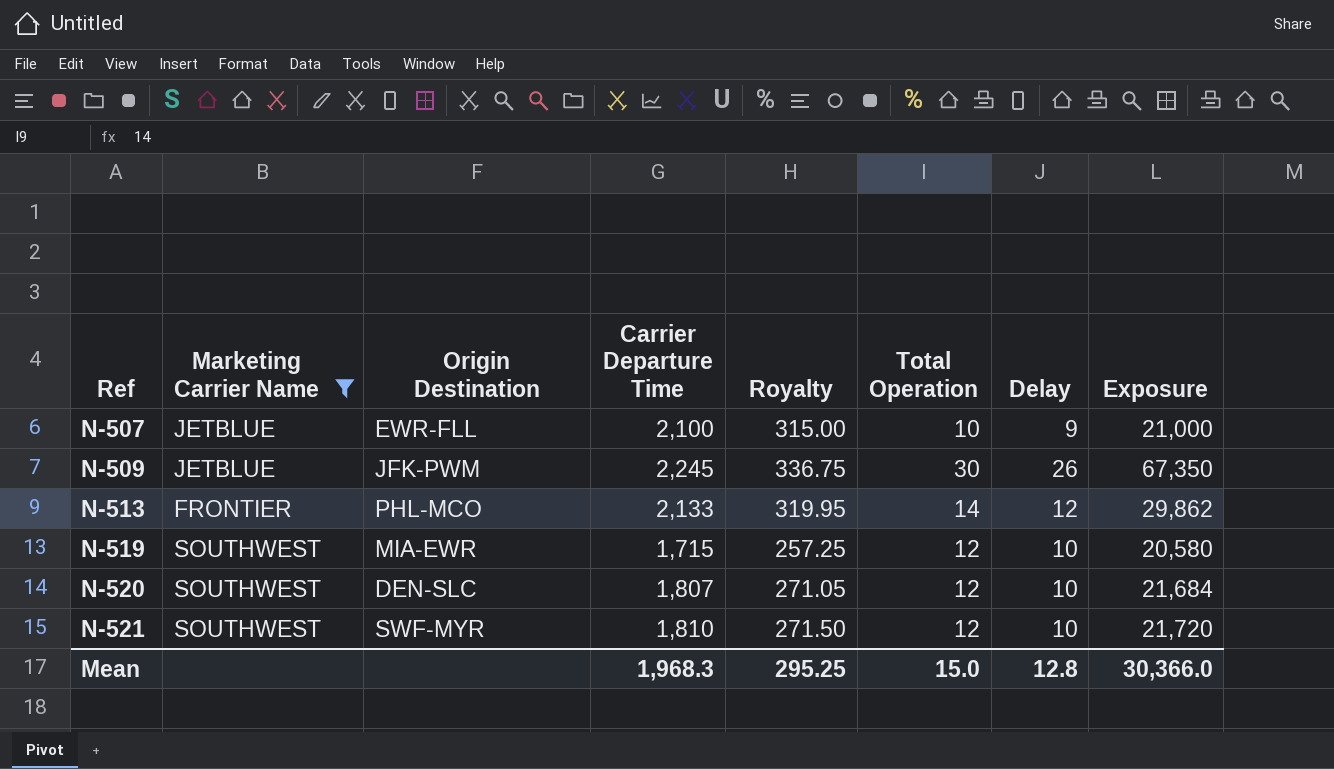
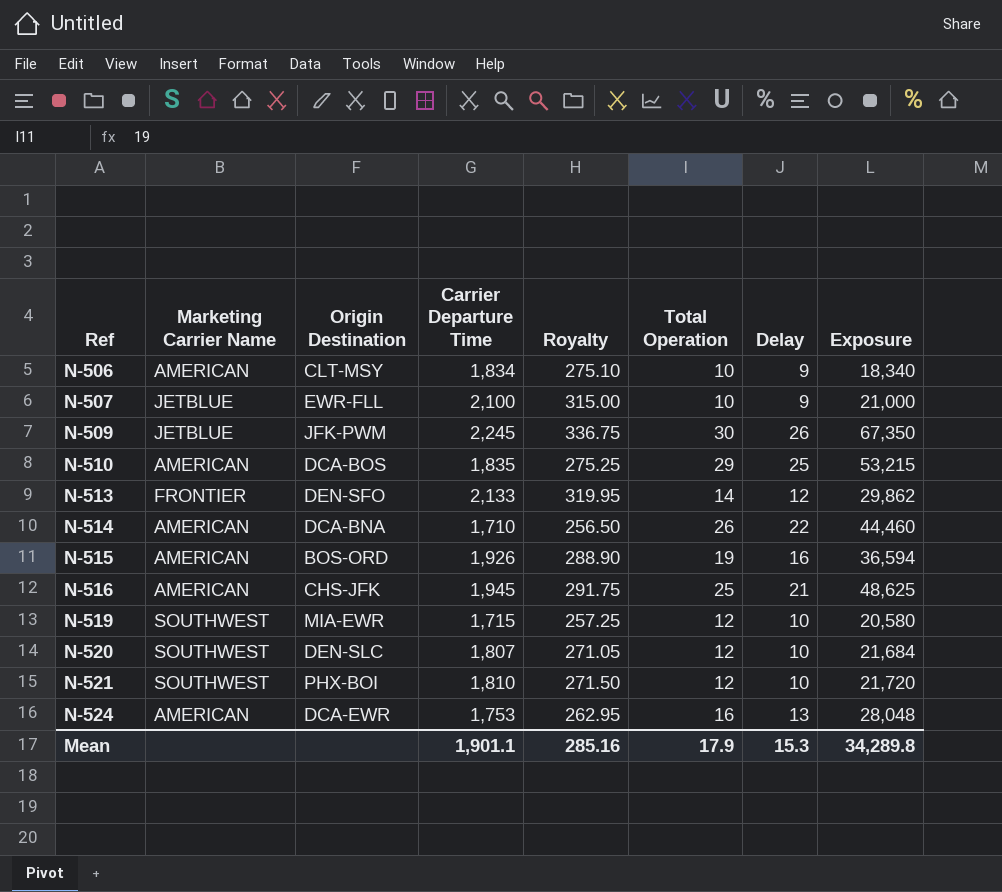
filter: Marketing Carrier Name != AMERICAN -> none
N-513 | Origin Destination: PHL-MCO -> DEN-SFO
N-521 | Origin Destination: SWF-MYR -> PHX-BOI
Mean | Carrier Departure Time: 1,968.3 -> 1,901.1
Mean | Royalty: 295.25 -> 285.16
Mean | Total Operation: 15.0 -> 17.9
Mean | Delay: 12.8 -> 15.3
Mean | Exposure: 30,366.0 -> 34,289.8

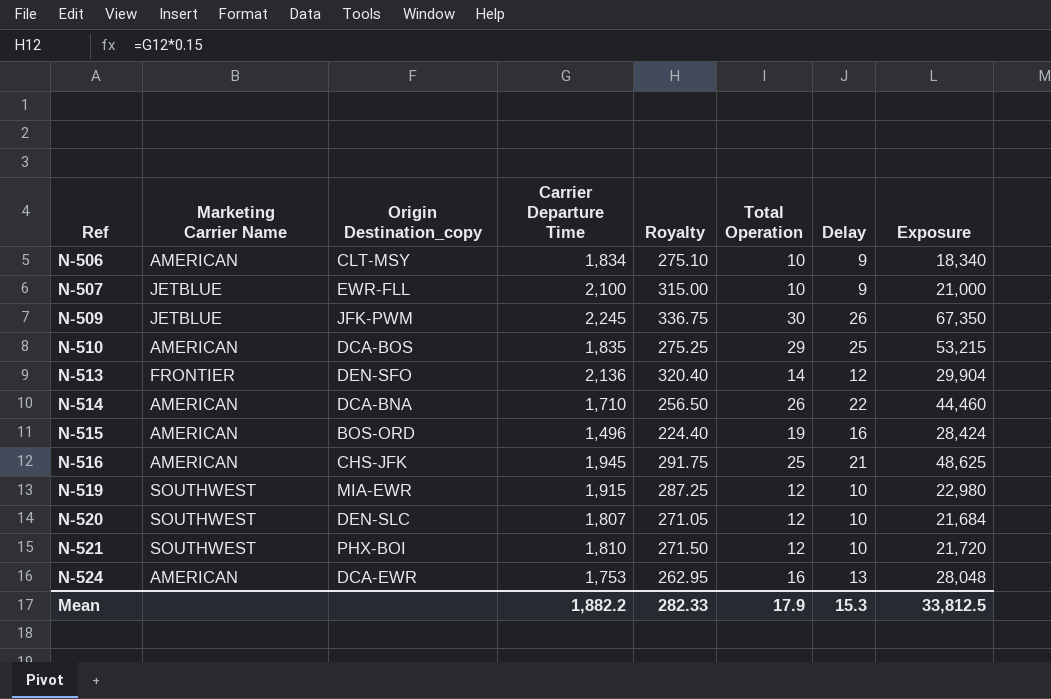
column name: Origin Destination -> Origin Destination_copy
N-513 | Carrier Departure Time: 2,133 -> 2,136
N-513 | Royalty: 319.95 -> 320.40
N-513 | Exposure: 29,862 -> 29,904
N-515 | Carrier Departure Time: 1,926 -> 1,496
N-515 | Royalty: 288.90 -> 224.40
N-515 | Exposure: 36,594 -> 28,424
N-519 | Carrier Departure Time: 1,715 -> 1,915
N-519 | Royalty: 257.25 -> 287.25
N-519 | Exposure: 20,580 -> 22,980
Mean | Carrier Departure Time: 1,901.1 -> 1,882.2
Mean | Royalty: 285.16 -> 282.33
Mean | Exposure: 34,289.8 -> 33,812.5

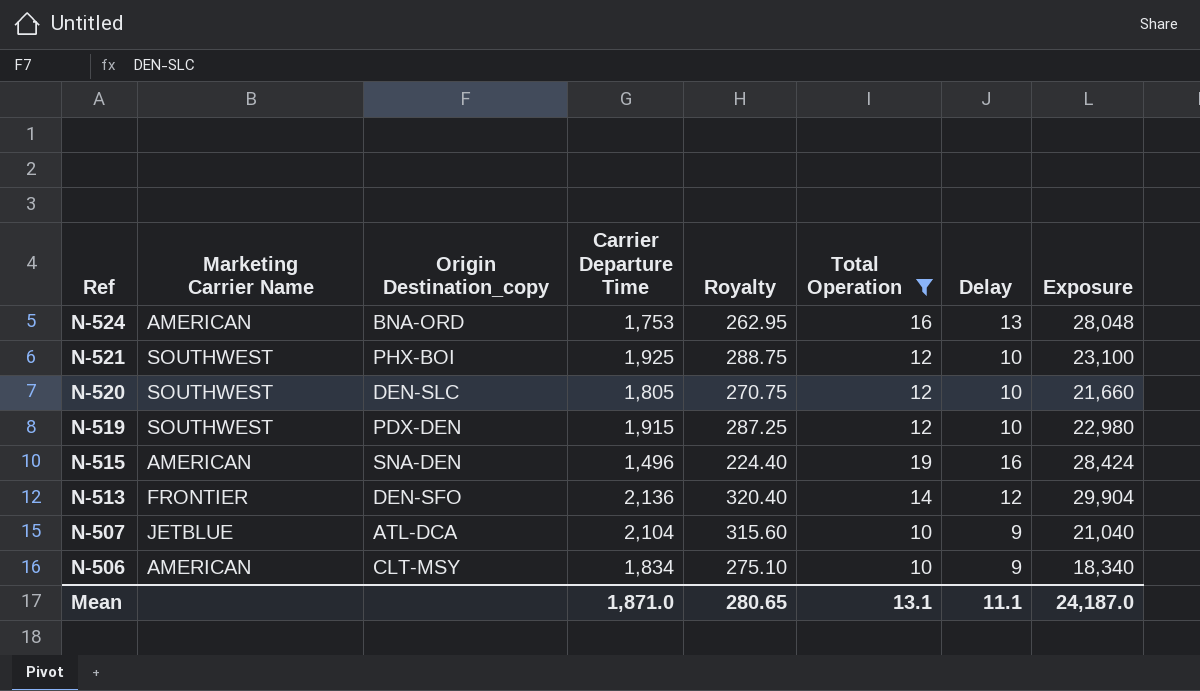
filter: none -> Total Operation <= 19
row order: Ref ascending -> Ref descending
N-524 | Origin Destination_copy: DCA-EWR -> BNA-ORD
N-521 | Carrier Departure Time: 1,810 -> 1,925
N-521 | Royalty: 271.50 -> 288.75
N-521 | Exposure: 21,720 -> 23,100
N-520 | Carrier Departure Time: 1,807 -> 1,805
N-520 | Royalty: 271.05 -> 270.75
N-520 | Exposure: 21,684 -> 21,660
N-519 | Origin Destination_copy: MIA-EWR -> PDX-DEN
N-515 | Origin Destination_copy: BOS-ORD -> SNA-DEN
N-507 | Origin Destination_copy: EWR-FLL -> ATL-DCA
N-507 | Carrier Departure Time: 2,100 -> 2,104
N-507 | Royalty: 315.00 -> 315.60
N-507 | Exposure: 21,000 -> 21,040
Mean | Carrier Departure Time: 1,882.2 -> 1,871.0
Mean | Royalty: 282.33 -> 280.65
Mean | Total Operation: 17.9 -> 13.1
Mean | Delay: 15.3 -> 11.1
Mean | Exposure: 33,812.5 -> 24,187.0

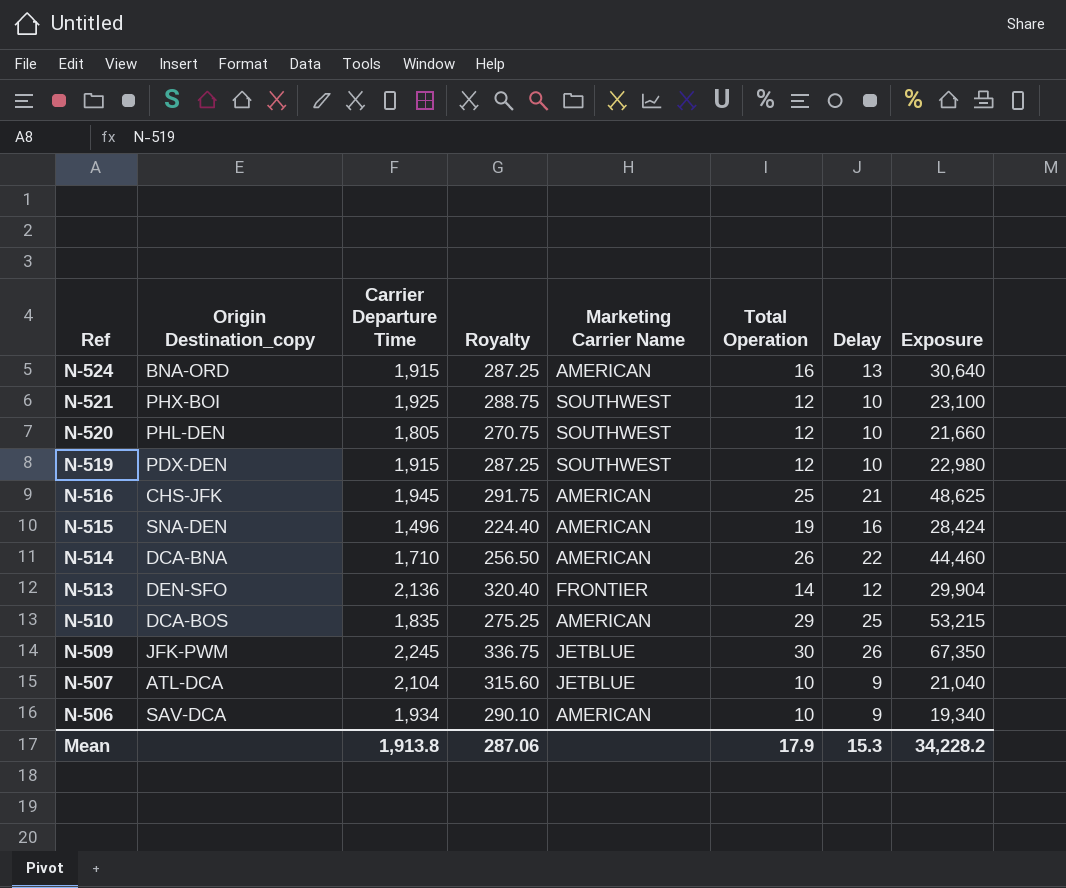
filter: Total Operation <= 19 -> none
column Marketing Carrier Name | position: 2 -> 5
N-524 | Carrier Departure Time: 1,753 -> 1,915
N-524 | Royalty: 262.95 -> 287.25
N-524 | Exposure: 28,048 -> 30,640
N-520 | Origin Destination_copy: DEN-SLC -> PHL-DEN
N-506 | Origin Destination_copy: CLT-MSY -> SAV-DCA
N-506 | Carrier Departure Time: 1,834 -> 1,934
N-506 | Royalty: 275.10 -> 290.10
N-506 | Exposure: 18,340 -> 19,340
Mean | Carrier Departure Time: 1,871.0 -> 1,913.8
Mean | Royalty: 280.65 -> 287.06
Mean | Total Operation: 13.1 -> 17.9
Mean | Delay: 11.1 -> 15.3
Mean | Exposure: 24,187.0 -> 34,228.2

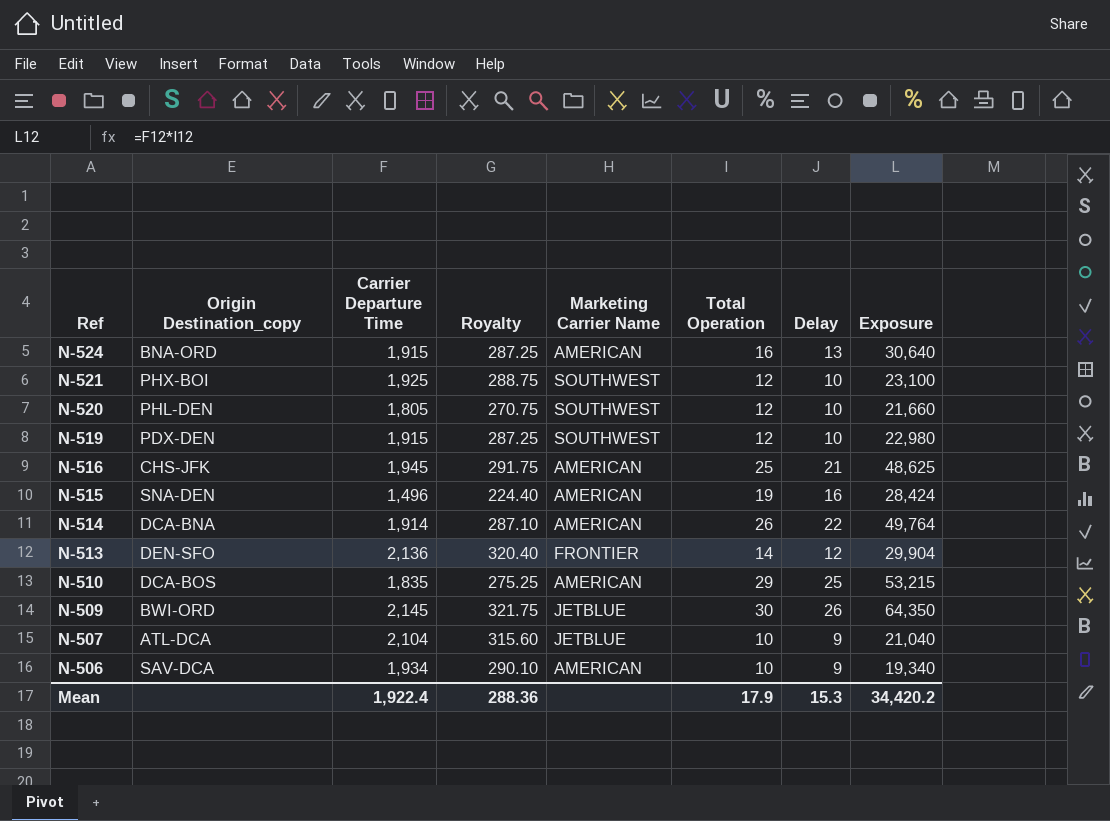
N-514 | Carrier Departure Time: 1,710 -> 1,914
N-514 | Royalty: 256.50 -> 287.10
N-514 | Exposure: 44,460 -> 49,764
N-509 | Origin Destination_copy: JFK-PWM -> BWI-ORD
N-509 | Carrier Departure Time: 2,245 -> 2,145
N-509 | Royalty: 336.75 -> 321.75
N-509 | Exposure: 67,350 -> 64,350
Mean | Carrier Departure Time: 1,913.8 -> 1,922.4
Mean | Royalty: 287.06 -> 288.36
Mean | Exposure: 34,228.2 -> 34,420.2

